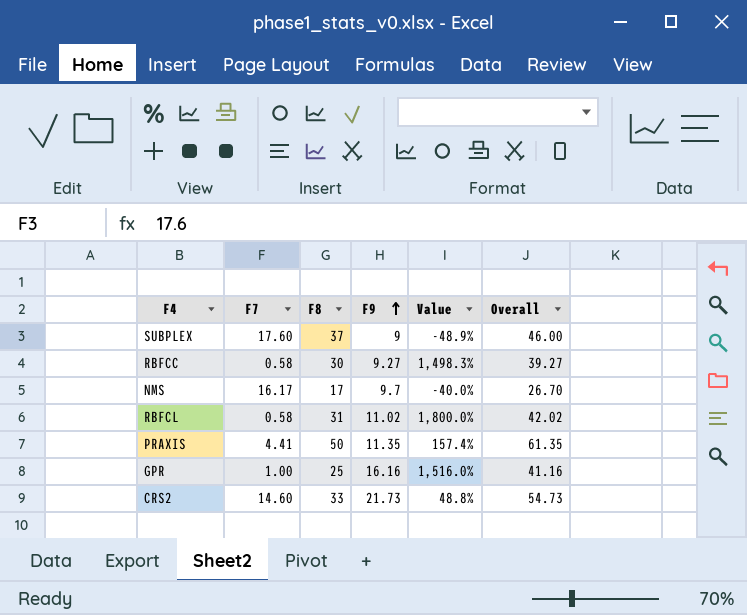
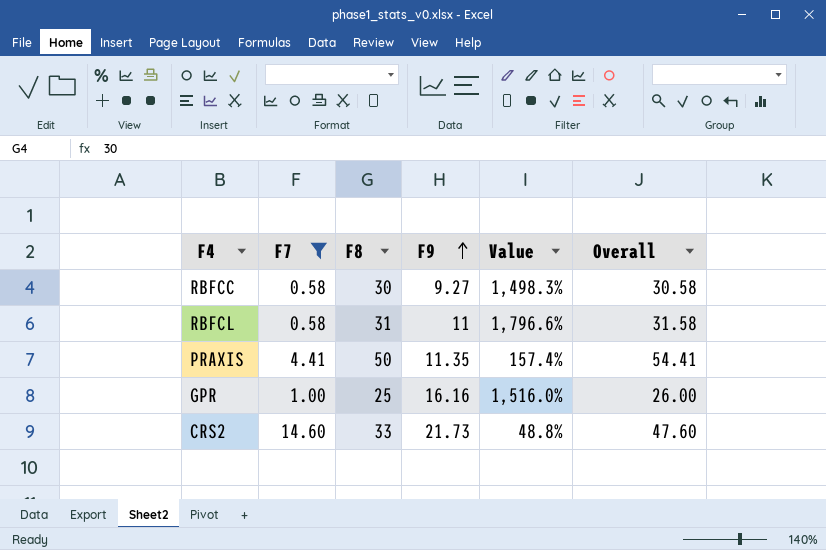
filter: none -> F7 <= 14.60
column Overall | formula: [F8] + [F9] -> [F7] + [F8]
RBFCL | F9: 11.02 -> 11
RBFCL | Value: 1,800.0% -> 1,796.6%

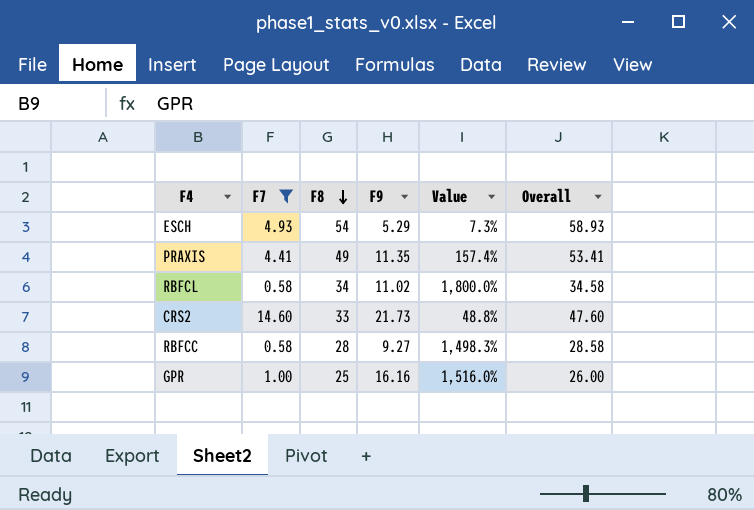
row order: F9 ascending -> F8 descending
row ESCH: none -> 4.93 | 54 | 5.29 | 7.3% | 58.93
PRAXIS | F8: 50 -> 49
PRAXIS | Overall: 54.41 -> 53.41
RBFCL | F8: 31 -> 34
RBFCL | F9: 11 -> 11.02
RBFCL | Value: 1,796.6% -> 1,800.0%
RBFCL | Overall: 31.58 -> 34.58
RBFCC | F8: 30 -> 28
RBFCC | Overall: 30.58 -> 28.58

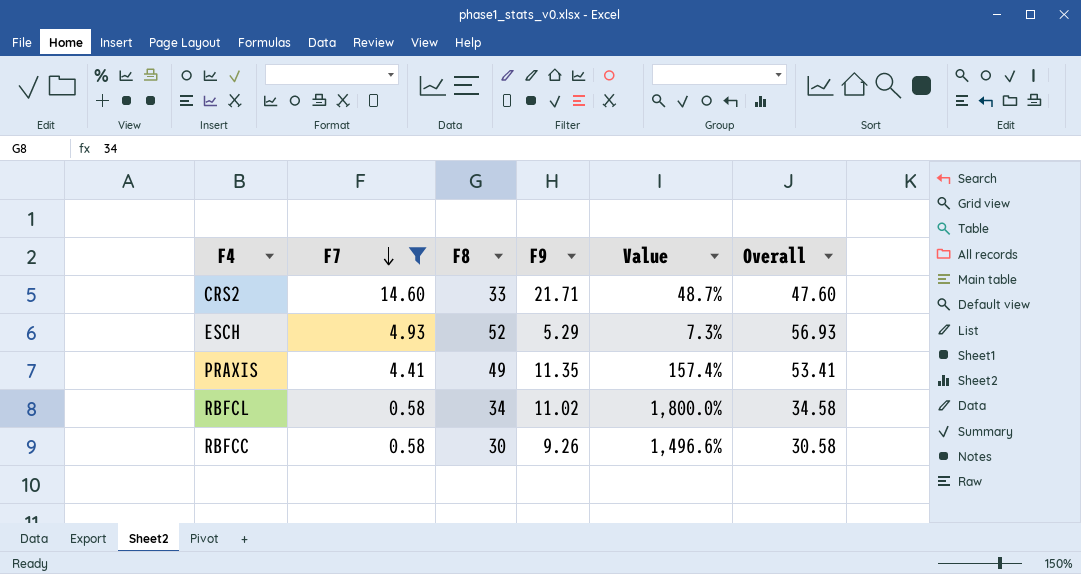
row order: F8 descending -> F7 descending
row GPR: 1.00 | 25 | 16.16 | 1,516.0% | 26.00 -> none
CRS2 | F9: 21.73 -> 21.71
CRS2 | Value: 48.8% -> 48.7%
ESCH | F8: 54 -> 52
ESCH | Overall: 58.93 -> 56.93
RBFCC | F8: 28 -> 30
RBFCC | F9: 9.27 -> 9.26
RBFCC | Value: 1,498.3% -> 1,496.6%
RBFCC | Overall: 28.58 -> 30.58

